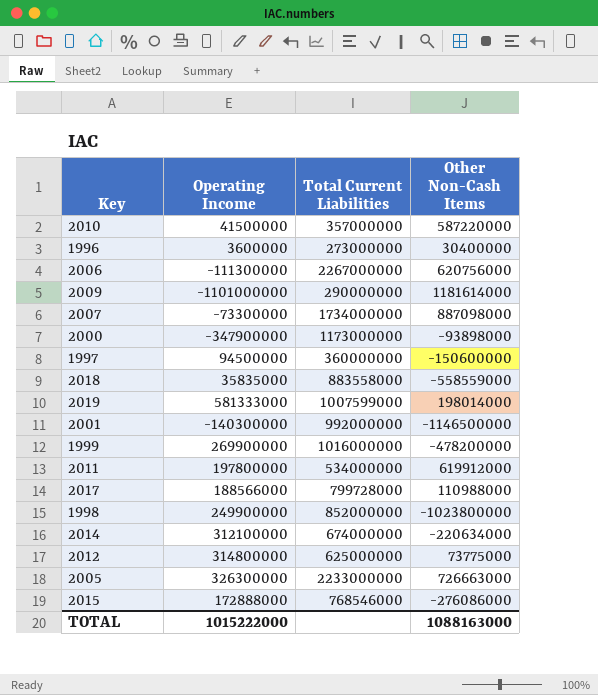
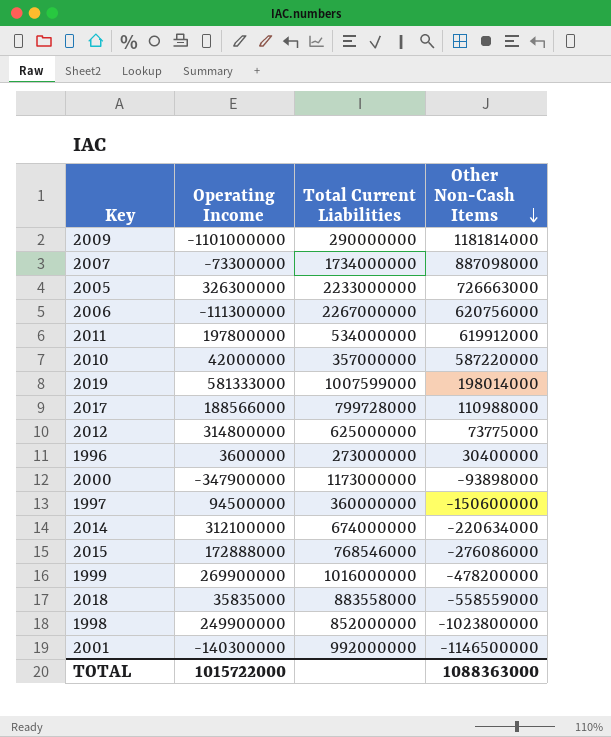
row order: none -> Other Non-Cash Items descending
2009 | Other Non-Cash Items: 1181614000 -> 1181814000
2010 | Operating Income: 41500000 -> 42000000
TOTAL | Operating Income: 1015222000 -> 1015722000
TOTAL | Other Non-Cash Items: 1088163000 -> 1088363000

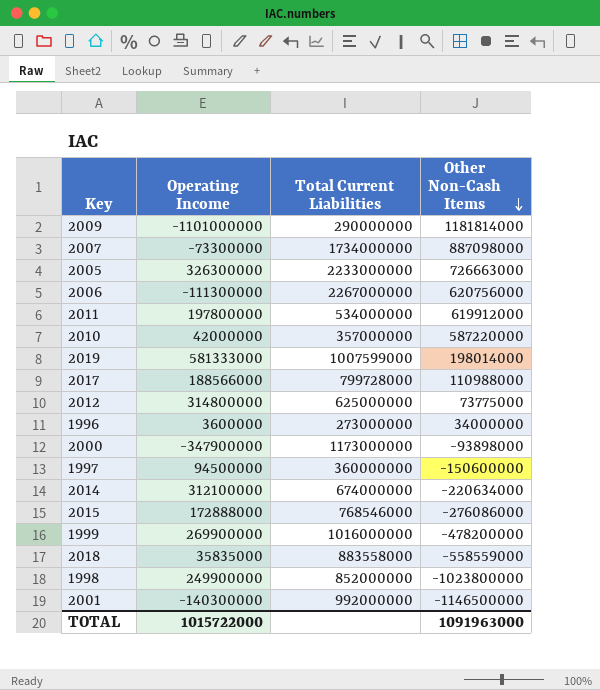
1996 | Other Non-Cash Items: 30400000 -> 34000000
TOTAL | Other Non-Cash Items: 1088363000 -> 1091963000

